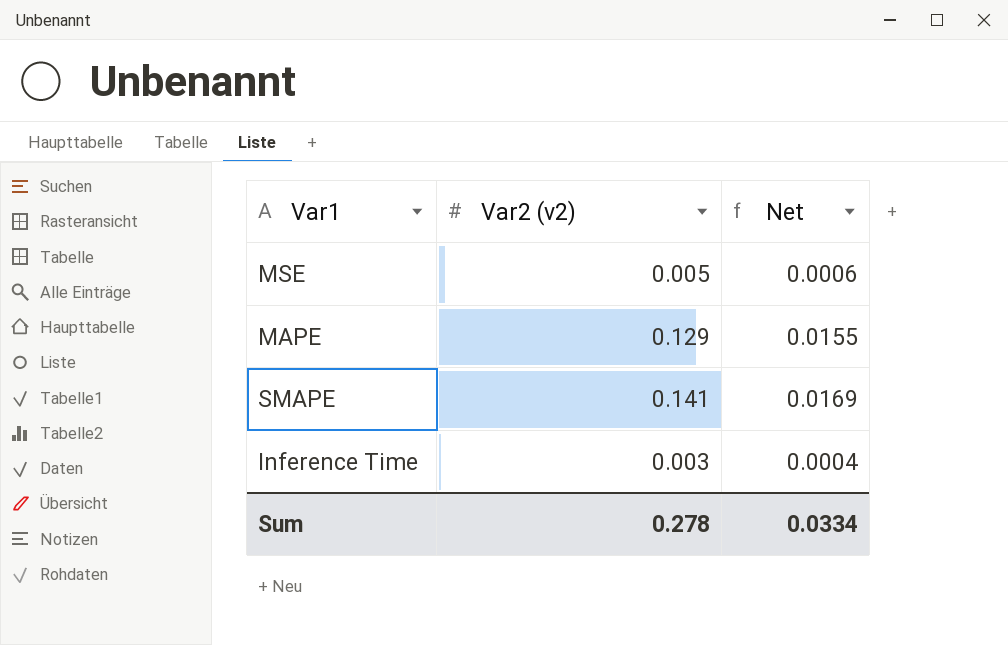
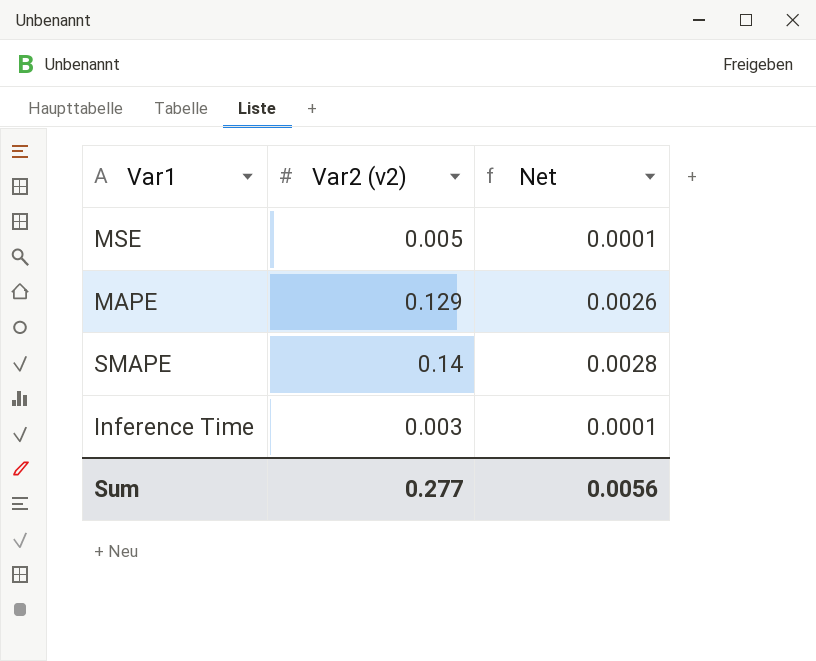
column Net | formula: [Var2 (v2)] * 0.12 -> [Var2 (v2)] * 0.02
SMAPE | Var2 (v2): 0.141 -> 0.14
Sum | Var2 (v2): 0.278 -> 0.277
Sum | Net: 0.0334 -> 0.0056

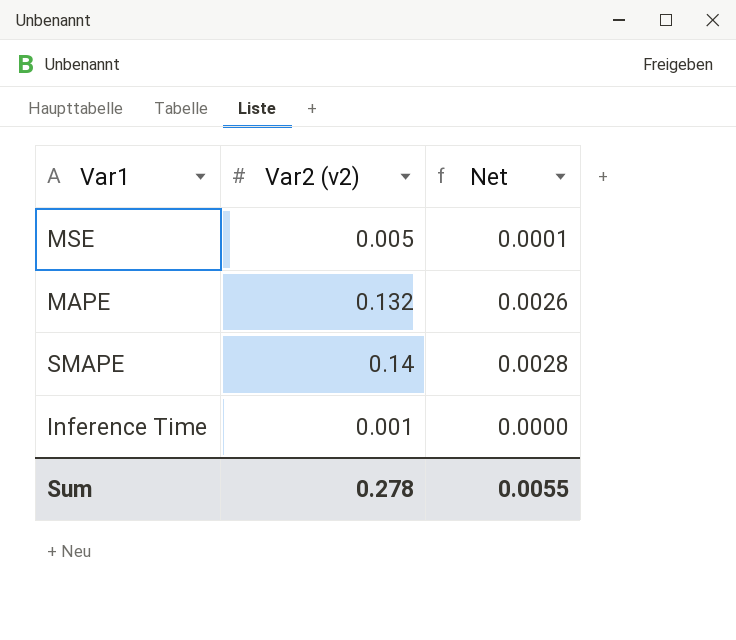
MAPE | Var2 (v2): 0.129 -> 0.132
Inference Time | Var2 (v2): 0.003 -> 0.001
Inference Time | Net: 0.0001 -> 0.0000
Sum | Var2 (v2): 0.277 -> 0.278
Sum | Net: 0.0056 -> 0.0055

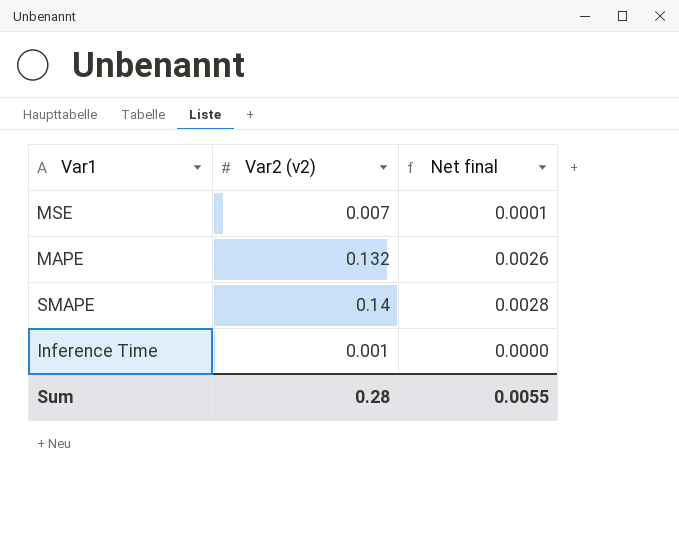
column name: Net -> Net final
MSE | Var2 (v2): 0.005 -> 0.007
Sum | Var2 (v2): 0.278 -> 0.28

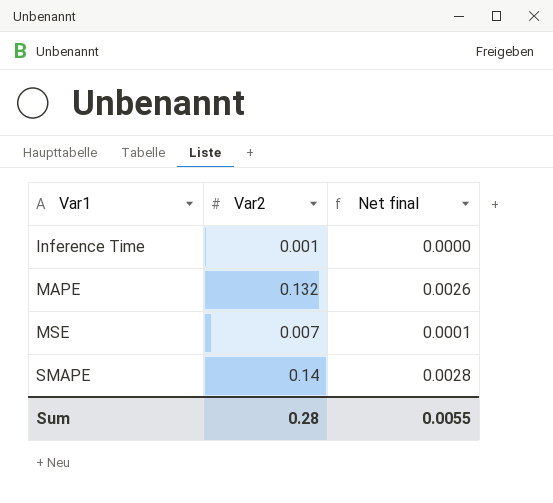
row order: none -> Var1 ascending
column name: Var2 (v2) -> Var2

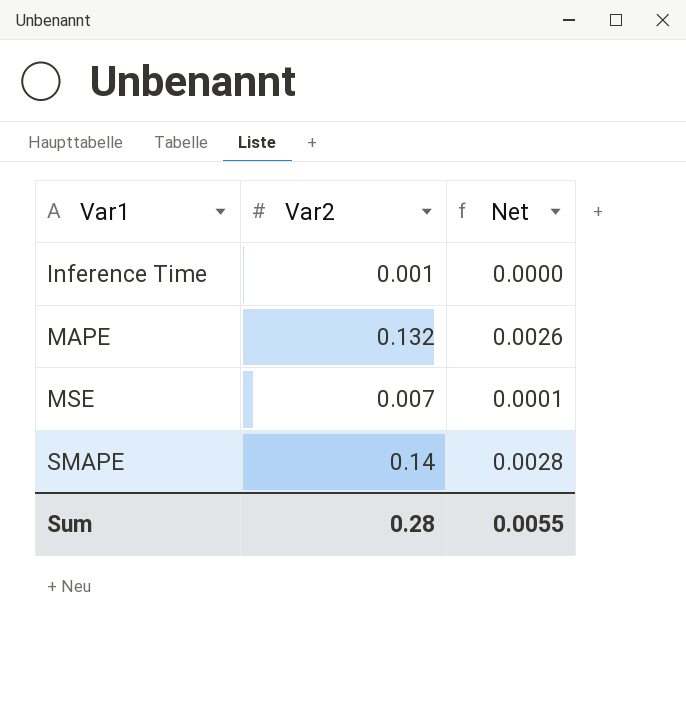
column name: Net final -> Net

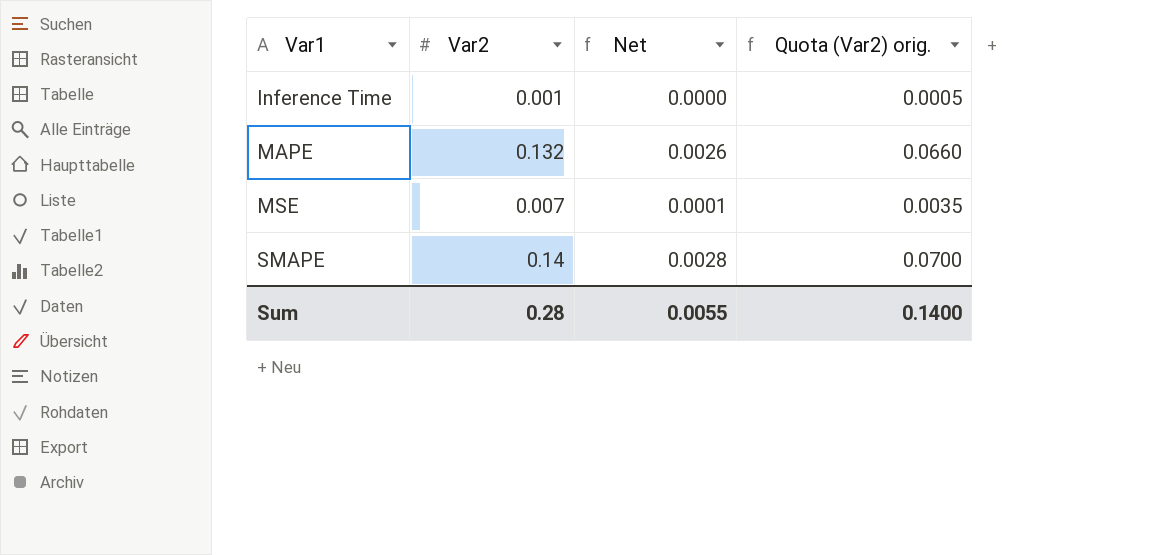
column Quota (Var2) orig. | formula: none -> [Var2] * 0.5

